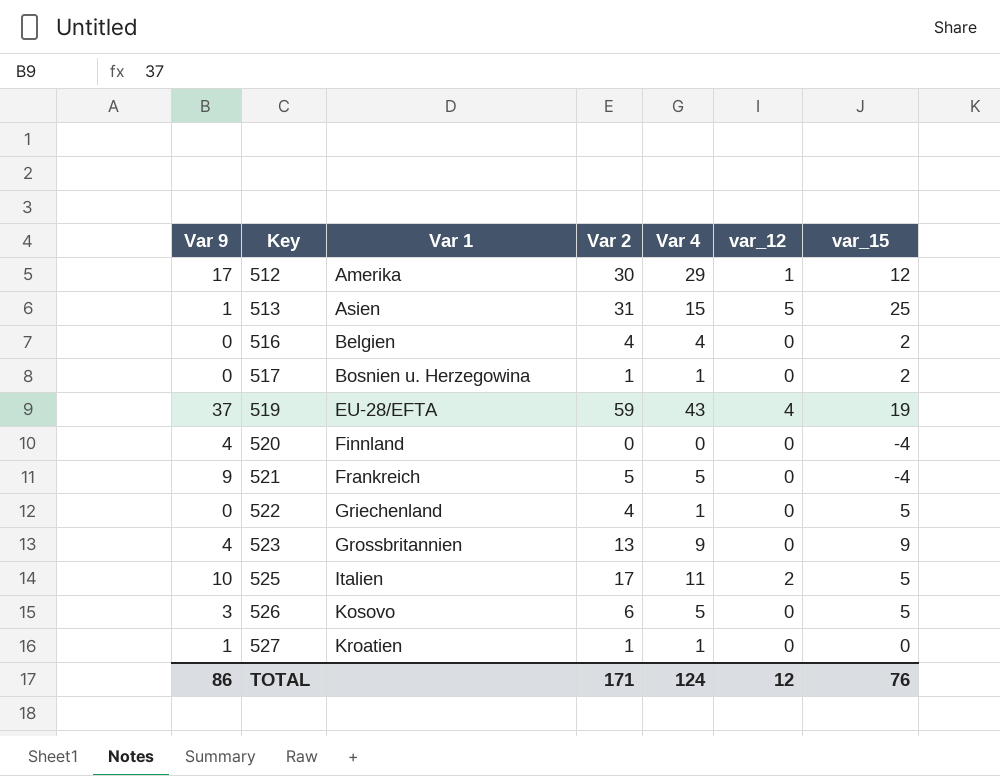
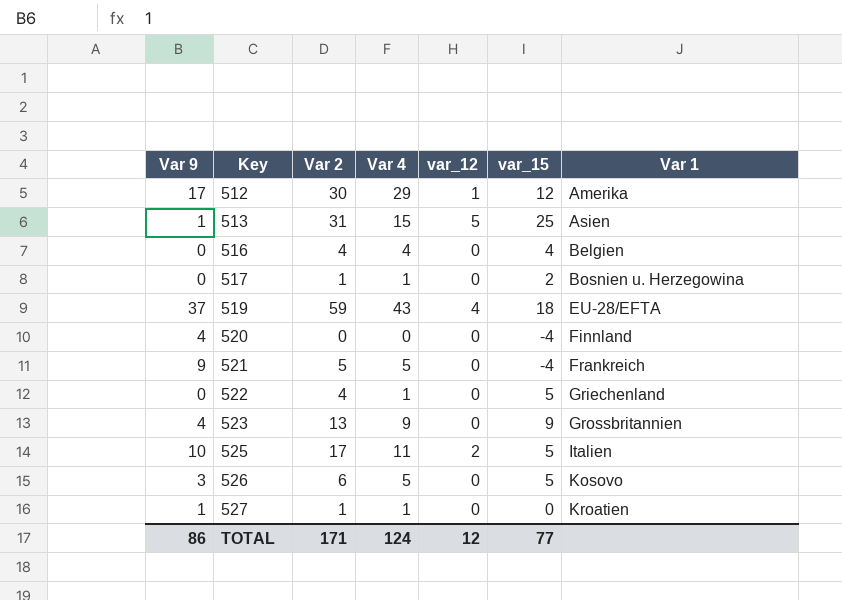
column Var 1 | position: 3 -> 7
516 | var_15: 2 -> 4
519 | var_15: 19 -> 18
TOTAL | var_15: 76 -> 77

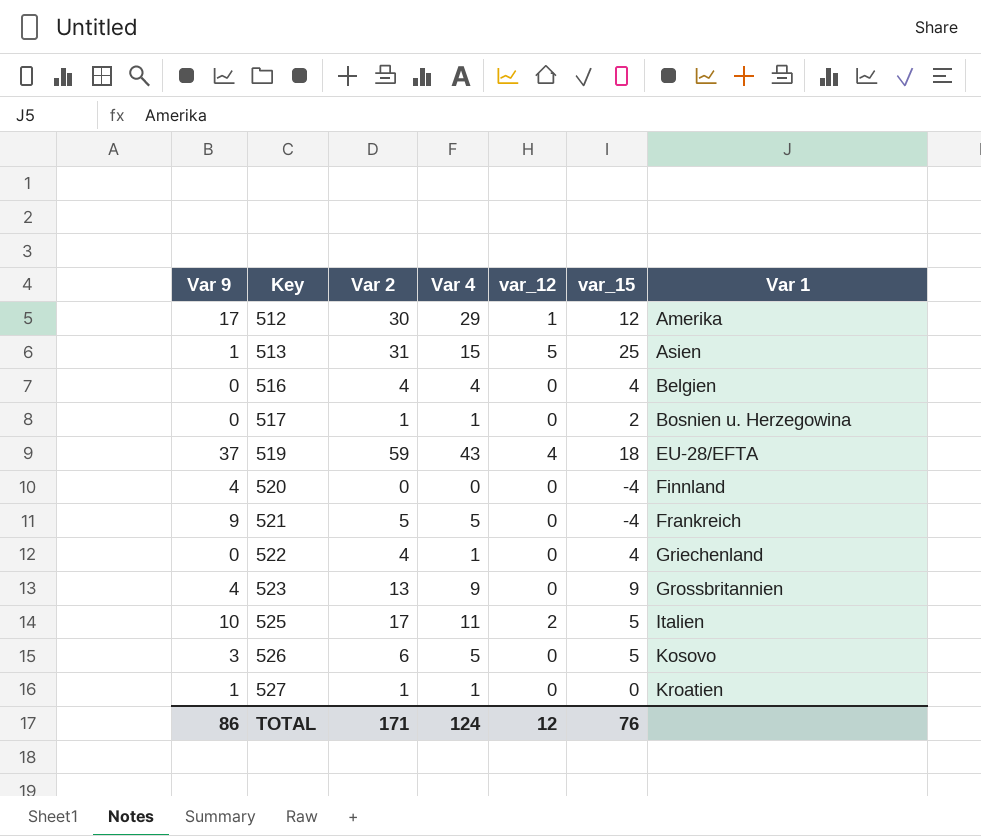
522 | var_15: 5 -> 4
TOTAL | var_15: 77 -> 76

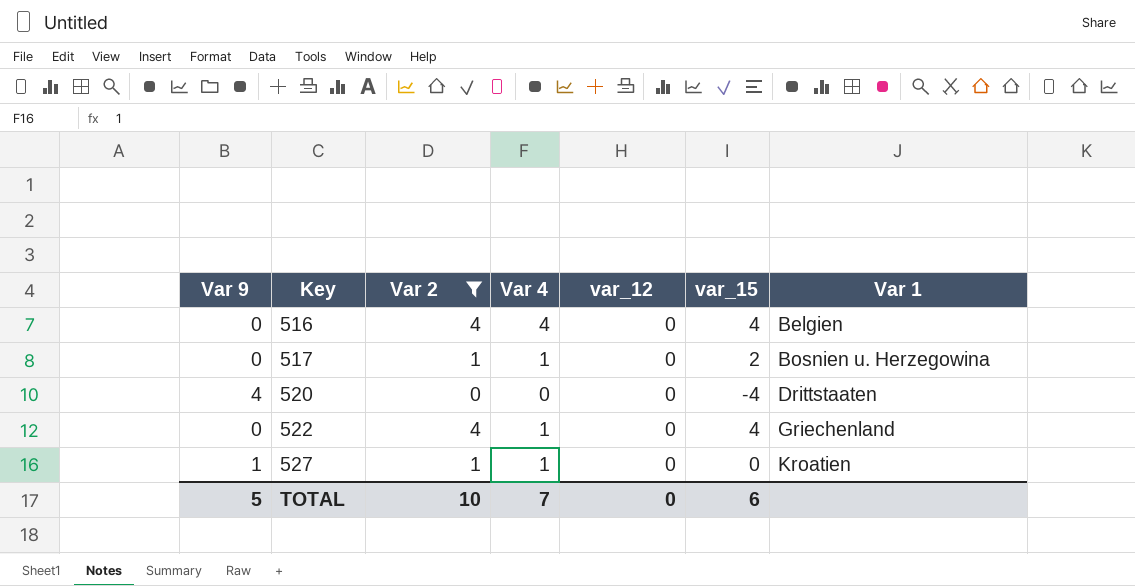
filter: none -> Var 2 <= 4
520 | Var 1: Finnland -> Drittstaaten
TOTAL | Var 9: 86 -> 5
TOTAL | Var 2: 171 -> 10
TOTAL | Var 4: 124 -> 7
TOTAL | var_12: 12 -> 0
TOTAL | var_15: 76 -> 6

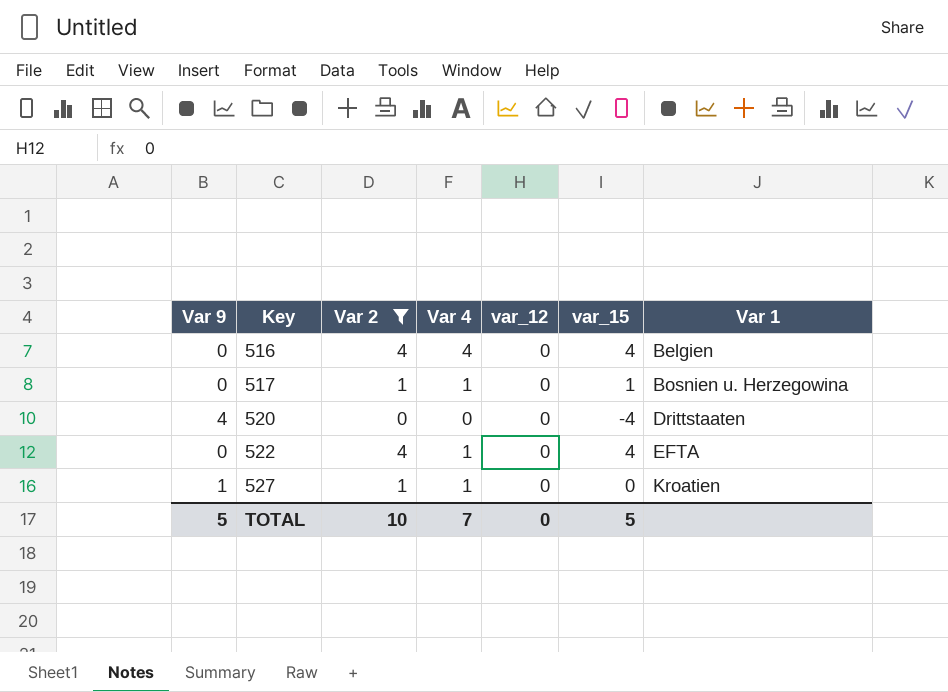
517 | var_15: 2 -> 1
522 | Var 1: Griechenland -> EFTA
TOTAL | var_15: 6 -> 5

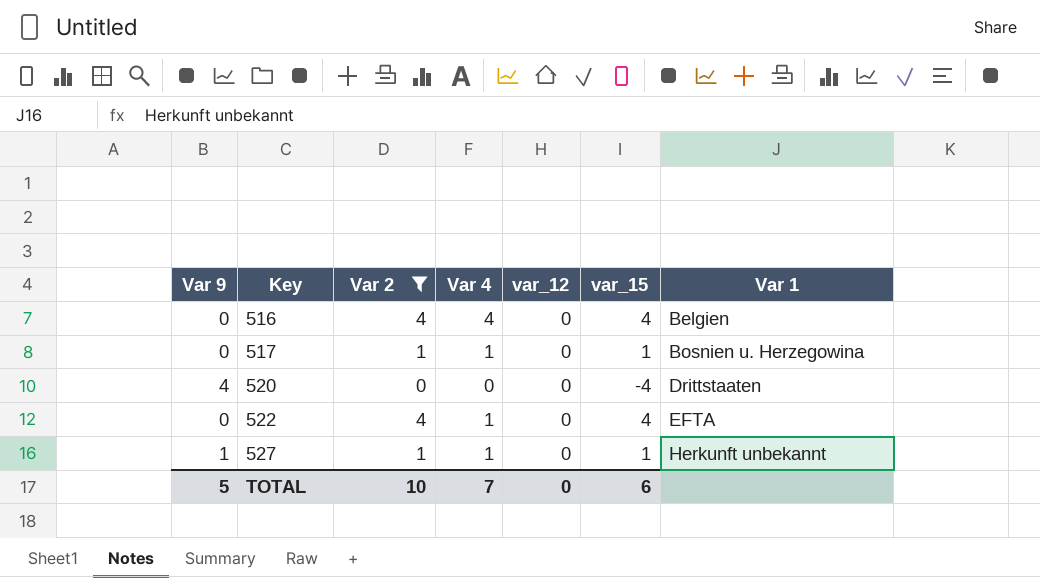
527 | var_15: 0 -> 1
527 | Var 1: Kroatien -> Herkunft unbekannt
TOTAL | var_15: 5 -> 6

